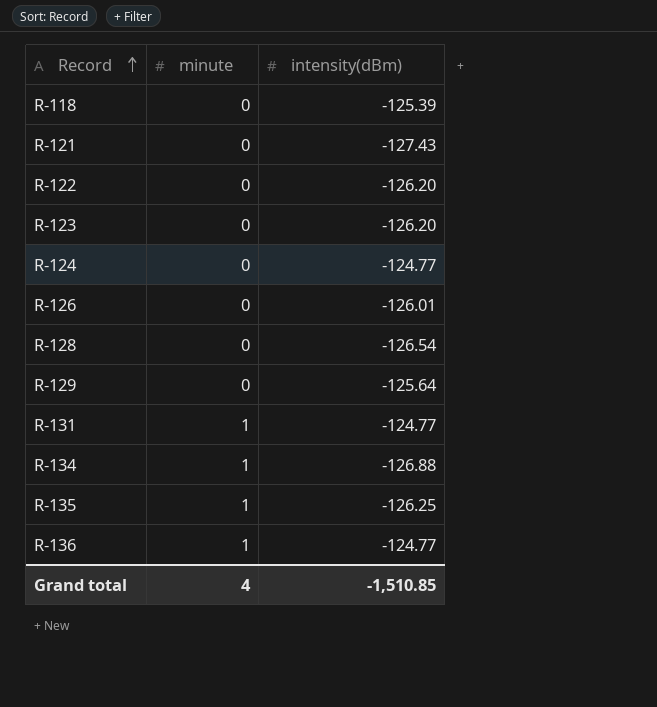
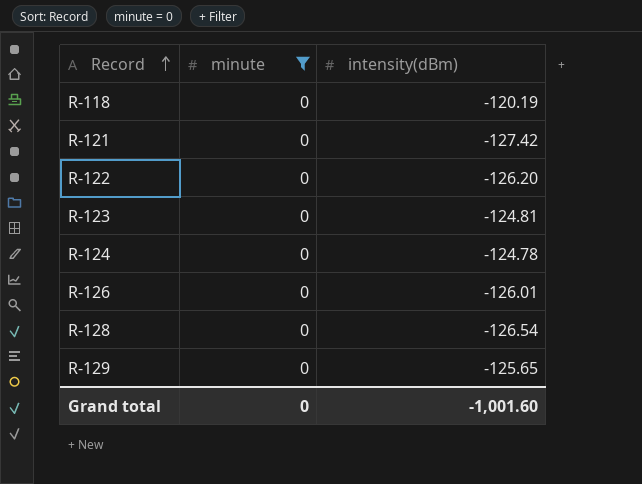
filter: none -> minute = 0
R-118 | intensity(dBm): -125.39 -> -120.19
R-121 | intensity(dBm): -127.43 -> -127.42
R-123 | intensity(dBm): -126.20 -> -124.81
R-124 | intensity(dBm): -124.77 -> -124.78
R-129 | intensity(dBm): -125.64 -> -125.65
Grand total | minute: 4 -> 0
Grand total | intensity(dBm): -1,510.85 -> -1,001.60

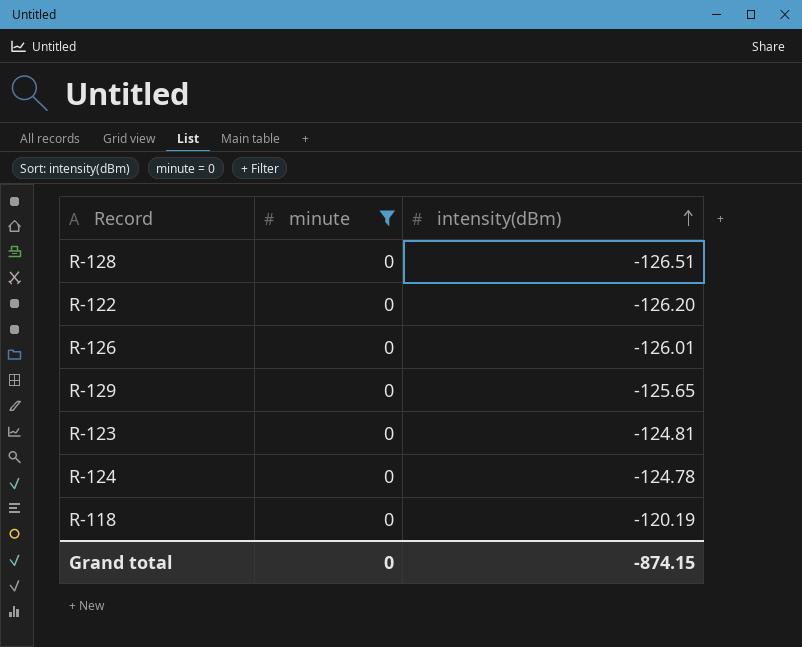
row order: Record ascending -> intensity(dBm) ascending
row R-121: 0 | -127.42 -> none
R-128 | intensity(dBm): -126.54 -> -126.51
Grand total | intensity(dBm): -1,001.60 -> -874.15

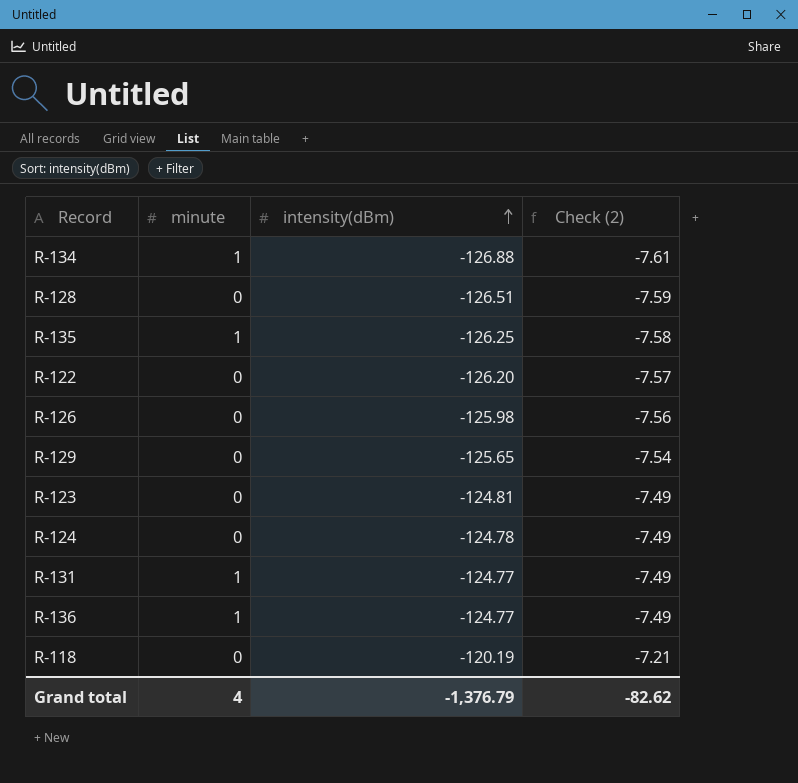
filter: minute = 0 -> none
column Check (2) | formula: none -> [intensity(dBm)] * 0.06
R-126 | intensity(dBm): -126.01 -> -125.98
Grand total | minute: 0 -> 4
Grand total | intensity(dBm): -874.15 -> -1,376.79

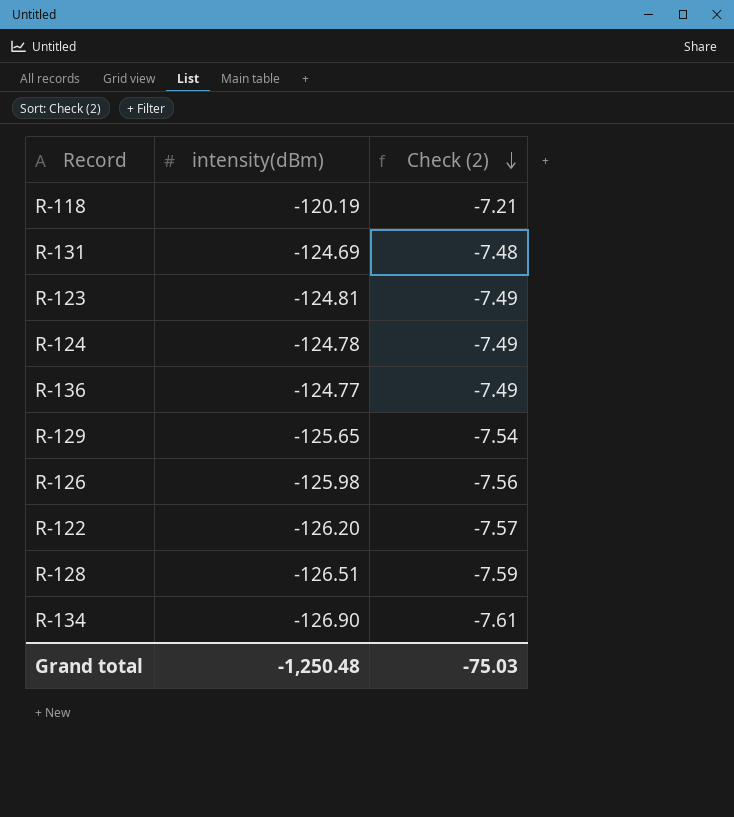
row order: intensity(dBm) ascending -> Check (2) descending
column minute | position: 2 -> none
row R-135: 1 | -126.25 | -7.58 -> none
R-131 | intensity(dBm): -124.77 -> -124.69
R-131 | Check (2): -7.49 -> -7.48
R-134 | intensity(dBm): -126.88 -> -126.90
Grand total | intensity(dBm): -1,376.79 -> -1,250.48
Grand total | Check (2): -82.62 -> -75.03

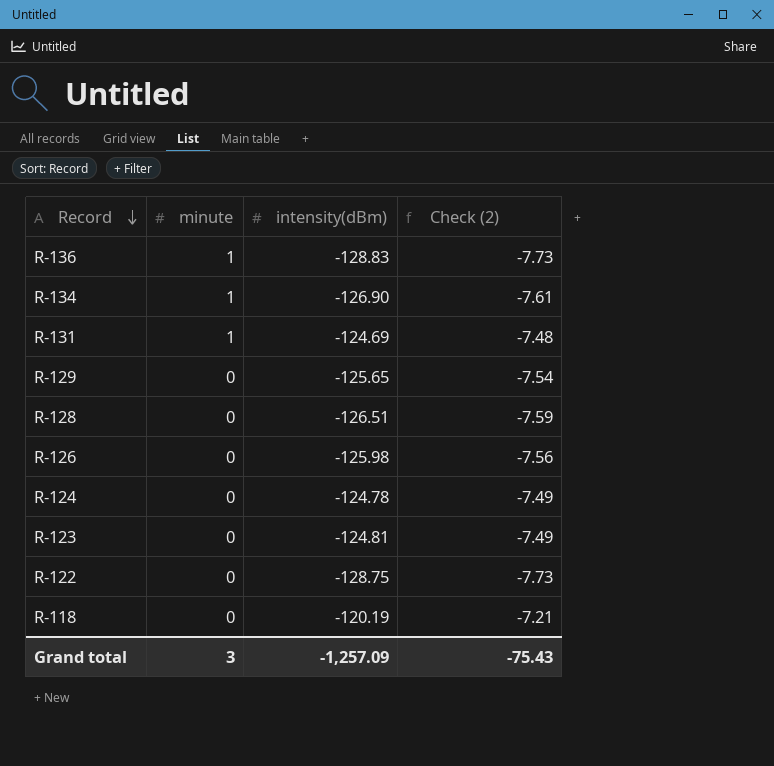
row order: Check (2) descending -> Record descending
column minute | position: none -> 2
R-136 | intensity(dBm): -124.77 -> -128.83
R-136 | Check (2): -7.49 -> -7.73
R-122 | intensity(dBm): -126.20 -> -128.75
R-122 | Check (2): -7.57 -> -7.73
Grand total | intensity(dBm): -1,250.48 -> -1,257.09
Grand total | Check (2): -75.03 -> -75.43

